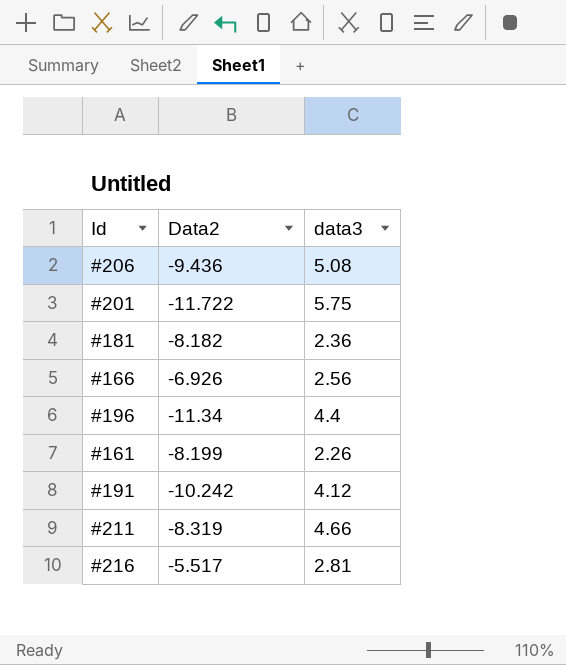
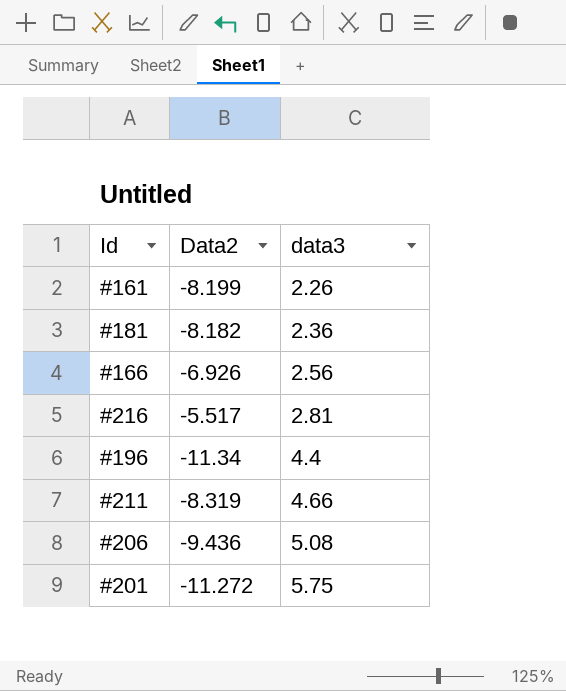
row order: none -> data3 ascending
row #191: -10.242 | 4.12 -> none
#201 | Data2: -11.722 -> -11.272

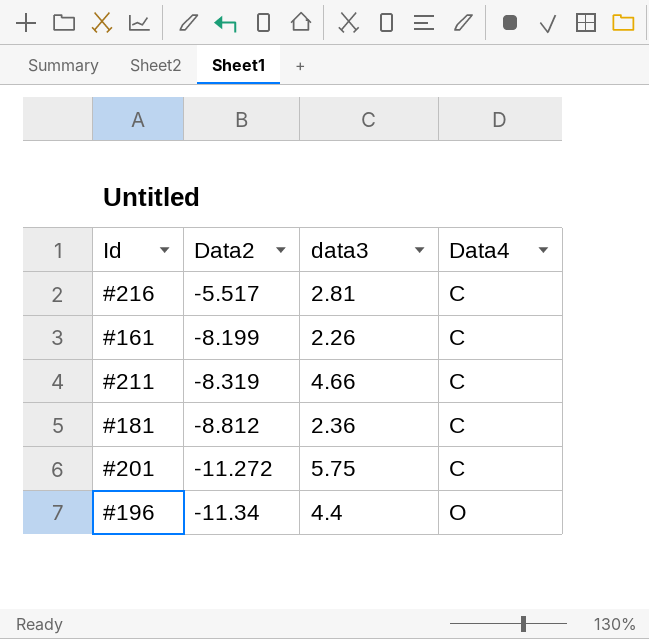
row order: data3 ascending -> Data2 descending
column Data4 | position: none -> 4
row #166: -6.926 | 2.56 -> none
row #206: -9.436 | 5.08 -> none
#181 | Data2: -8.182 -> -8.812

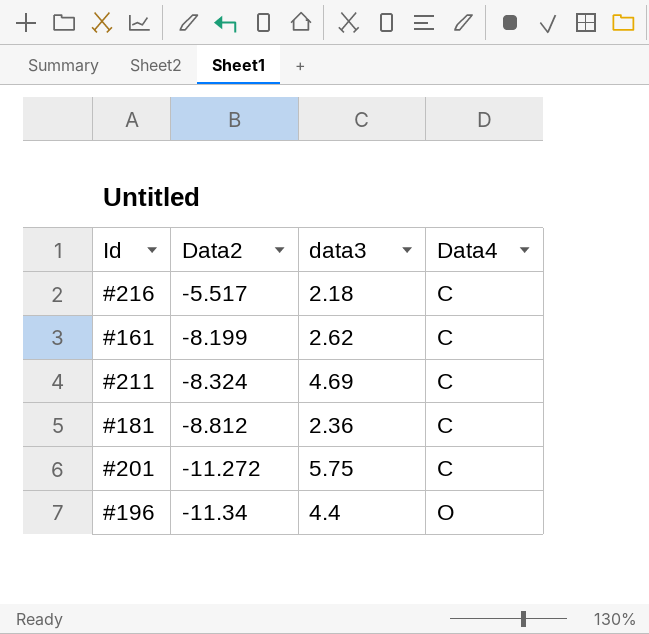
#216 | data3: 2.81 -> 2.18
#161 | data3: 2.26 -> 2.62
#211 | Data2: -8.319 -> -8.324
#211 | data3: 4.66 -> 4.69

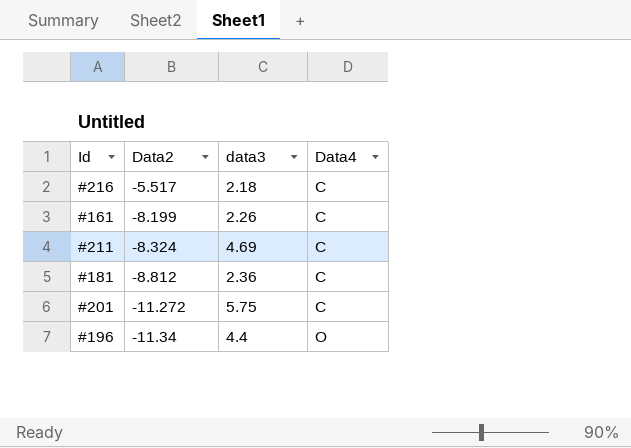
#161 | data3: 2.62 -> 2.26

